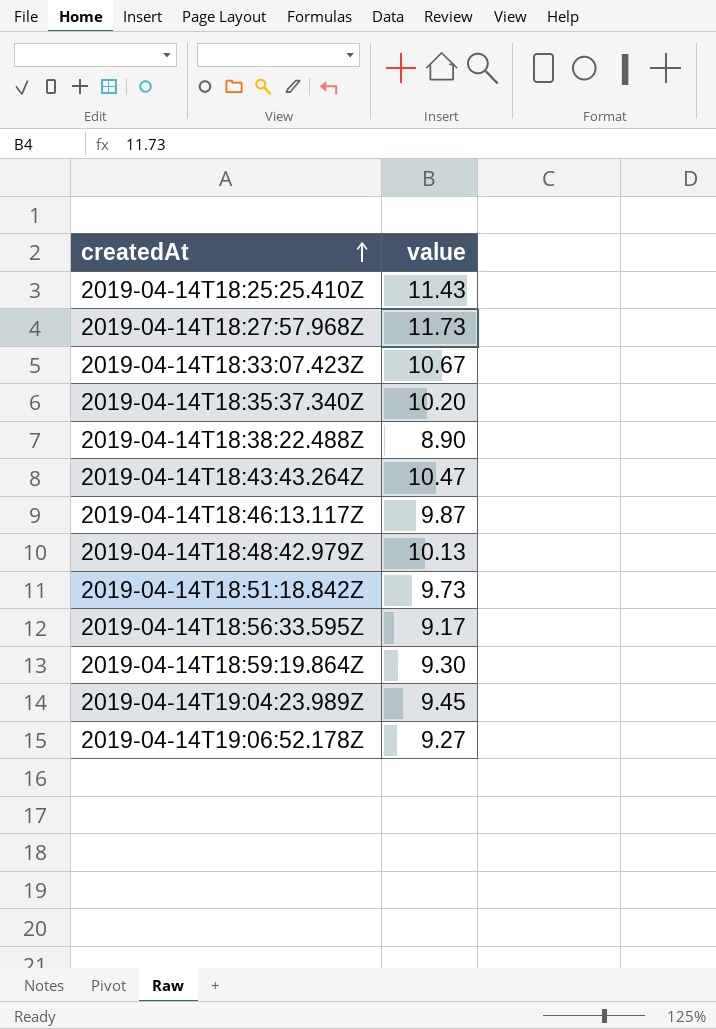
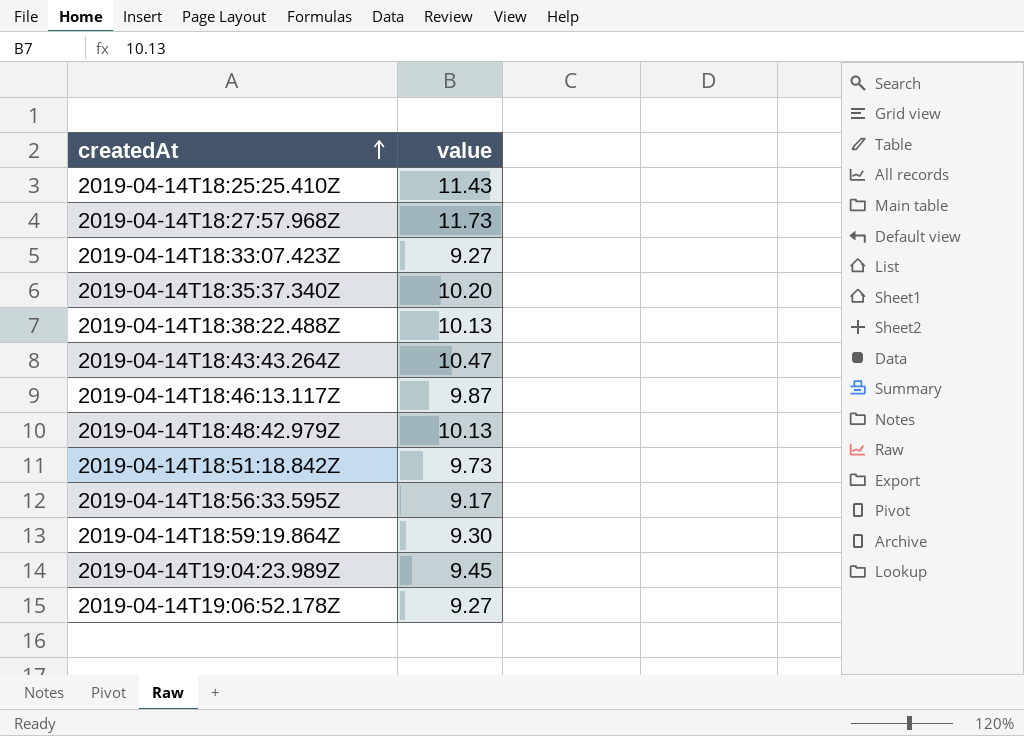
2019-04-14T18:33:07.423Z | value: 10.67 -> 9.27
2019-04-14T18:38:22.488Z | value: 8.90 -> 10.13

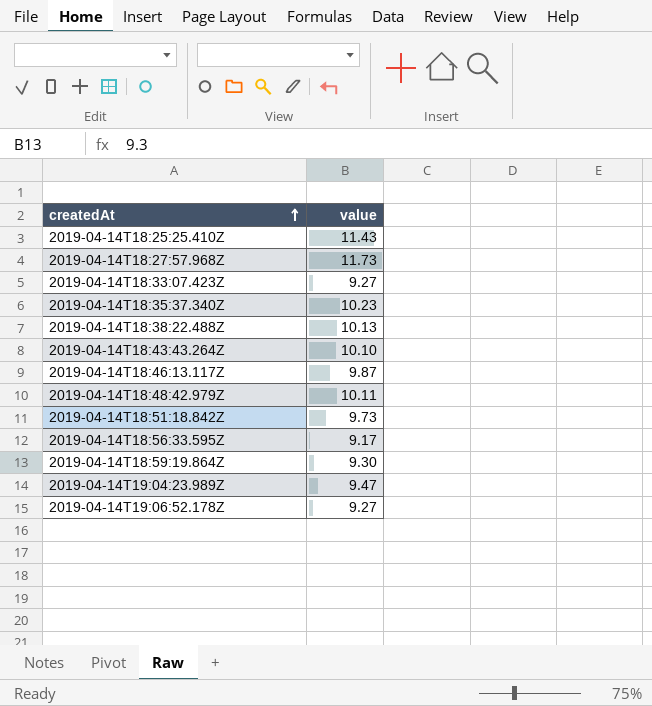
2019-04-14T18:35:37.340Z | value: 10.20 -> 10.23
2019-04-14T18:43:43.264Z | value: 10.47 -> 10.10
2019-04-14T18:48:42.979Z | value: 10.13 -> 10.11
2019-04-14T19:04:23.989Z | value: 9.45 -> 9.47

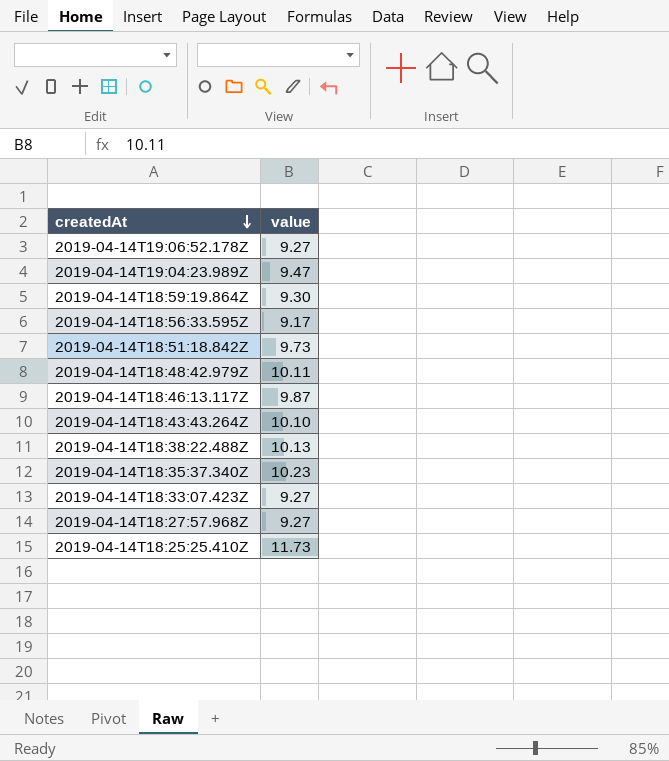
row order: createdAt ascending -> createdAt descending
2019-04-14T18:27:57.968Z | value: 11.73 -> 9.27
2019-04-14T18:25:25.410Z | value: 11.43 -> 11.73

